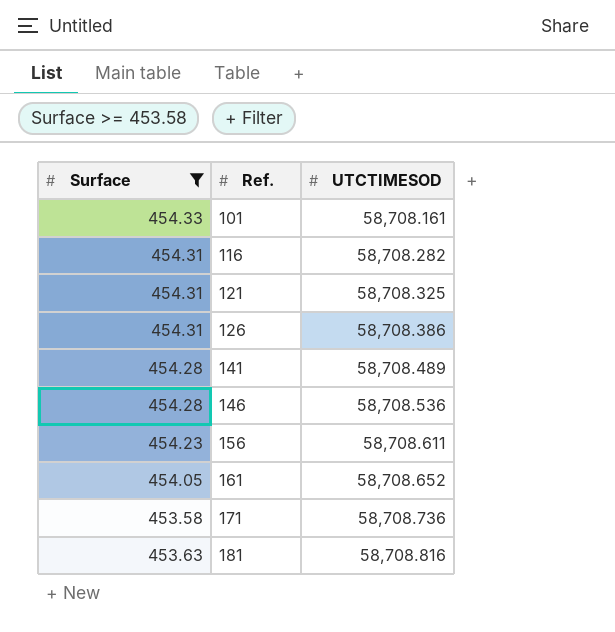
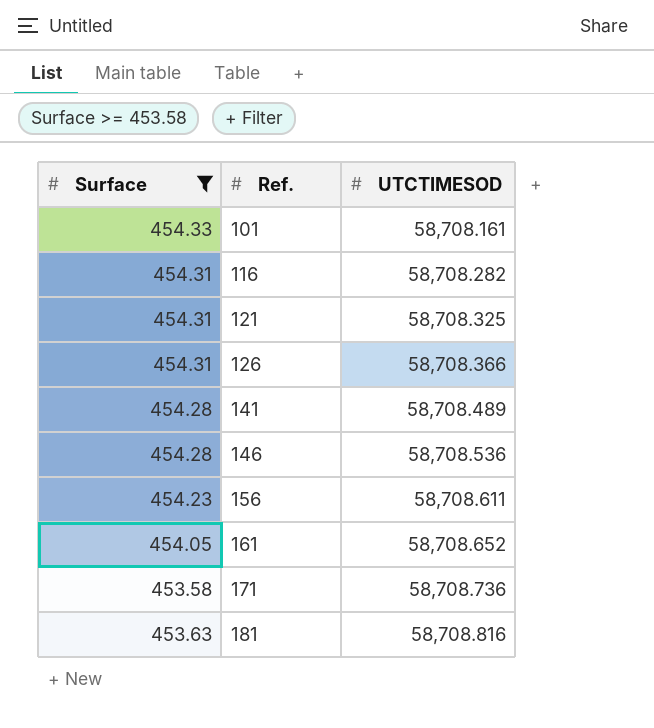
126 | UTCTIMESOD: 58,708.386 -> 58,708.366

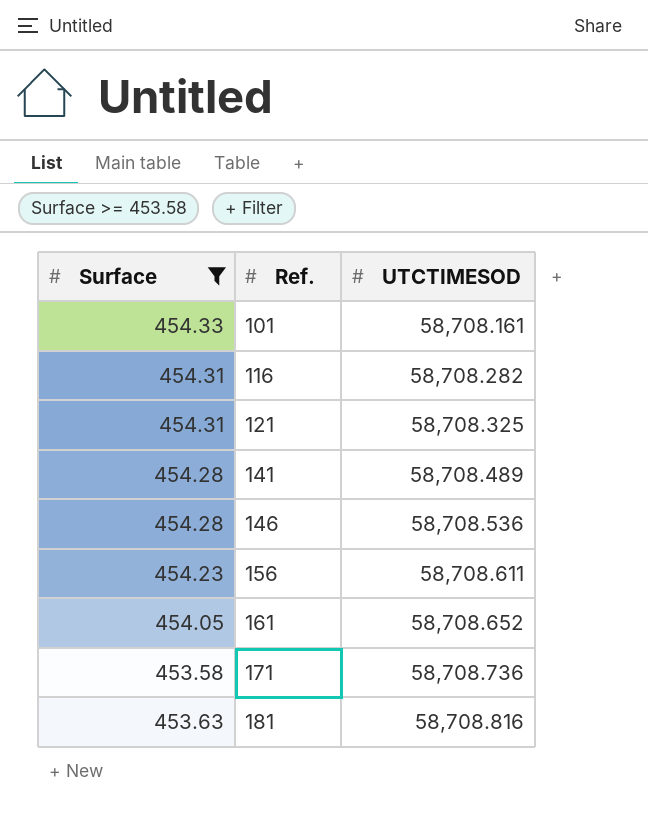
row 126: 454.31 | 58,708.366 -> none

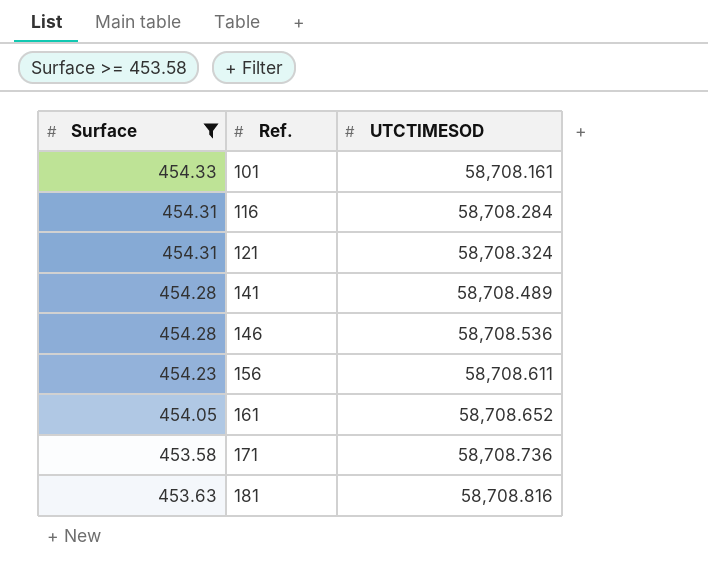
116 | UTCTIMESOD: 58,708.282 -> 58,708.284
121 | UTCTIMESOD: 58,708.325 -> 58,708.324

